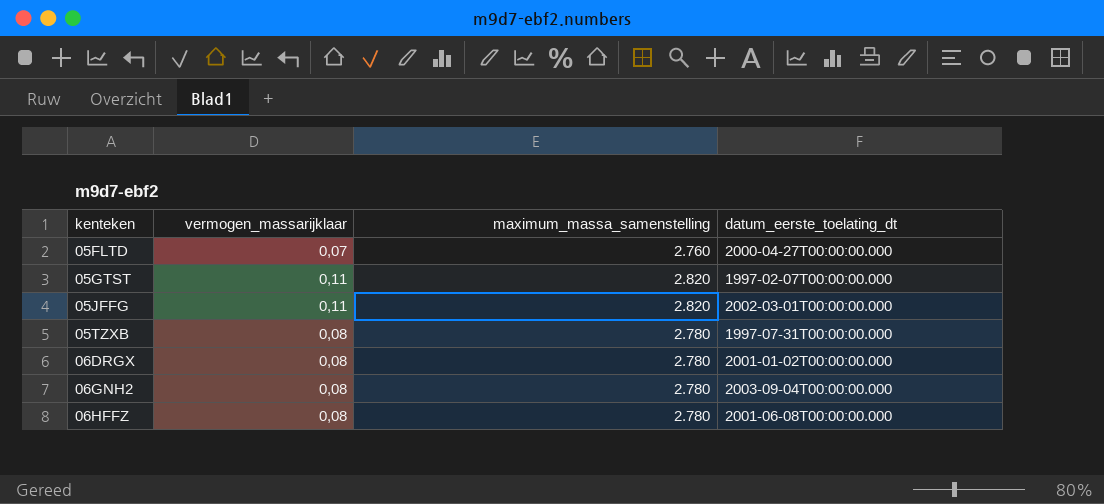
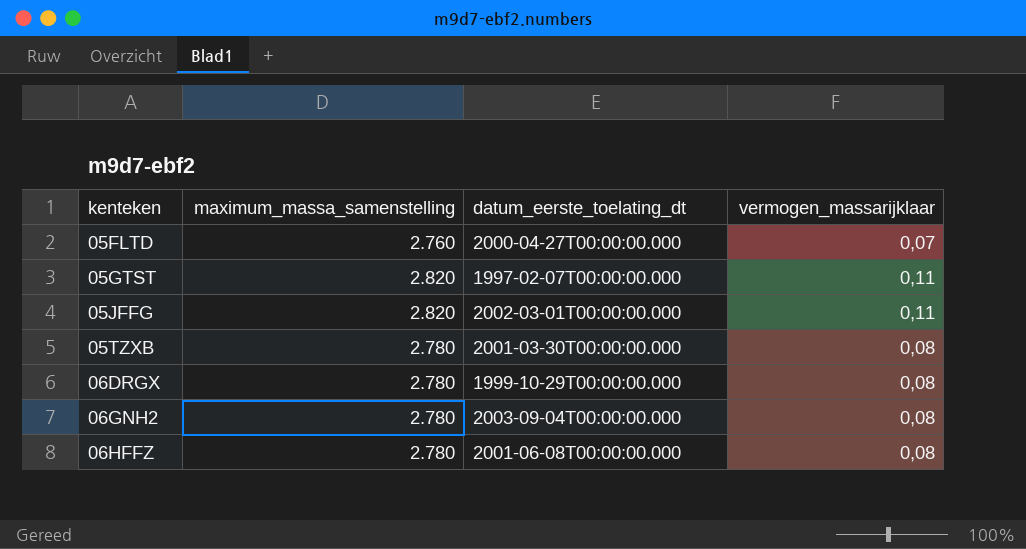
column vermogen_massarijklaar | position: 2 -> 4
05TZXB | datum_eerste_toelating_dt: 1997-07-31T00:00:00.000 -> 2001-03-30T00:00:00.000
06DRGX | datum_eerste_toelating_dt: 2001-01-02T00:00:00.000 -> 1999-10-29T00:00:00.000

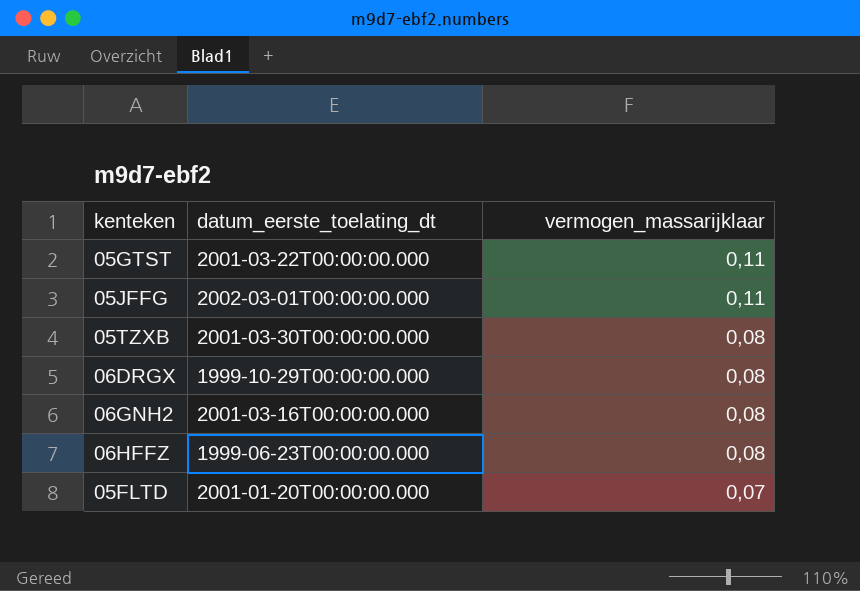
row order: kenteken ascending -> vermogen_massarijklaar descending
column maximum_massa_samenstelling | position: 2 -> none
05GTST | datum_eerste_toelating_dt: 1997-02-07T00:00:00.000 -> 2001-03-22T00:00:00.000
06GNH2 | datum_eerste_toelating_dt: 2003-09-04T00:00:00.000 -> 2001-03-16T00:00:00.000
06HFFZ | datum_eerste_toelating_dt: 2001-06-08T00:00:00.000 -> 1999-06-23T00:00:00.000
05FLTD | datum_eerste_toelating_dt: 2000-04-27T00:00:00.000 -> 2001-01-20T00:00:00.000

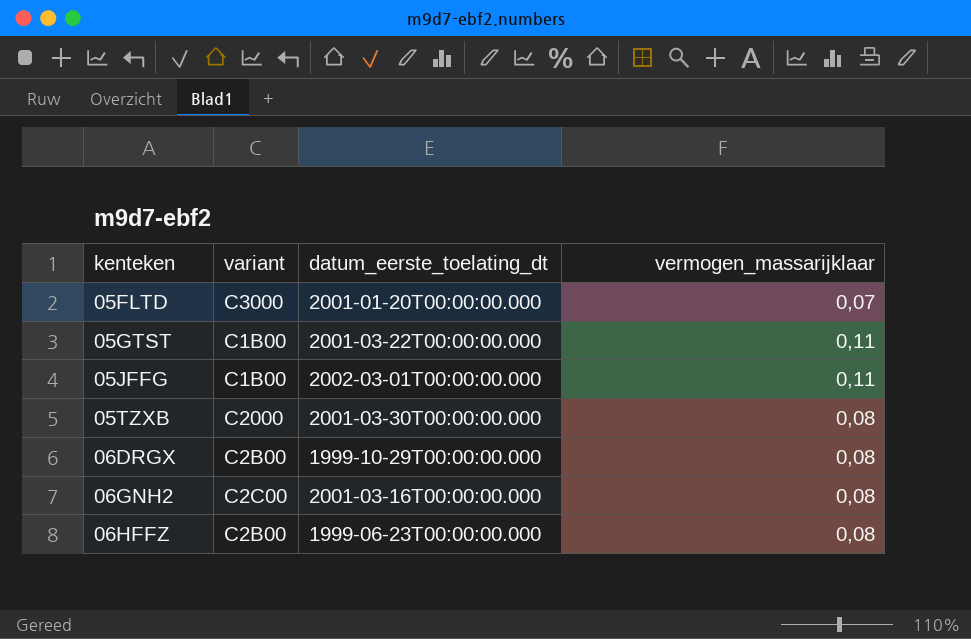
row order: vermogen_massarijklaar descending -> kenteken ascending
column variant | position: none -> 2

